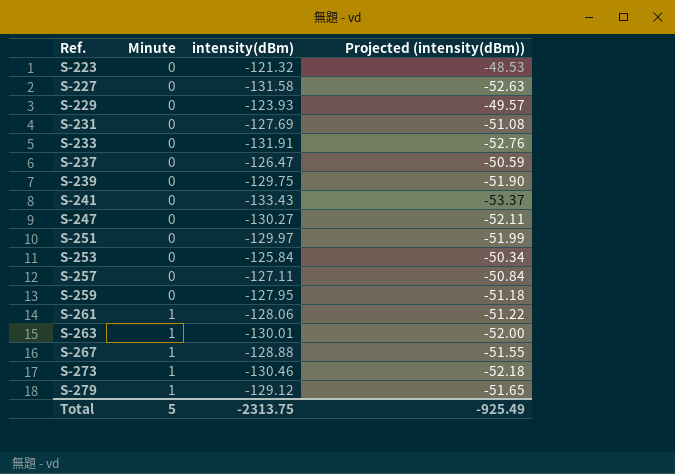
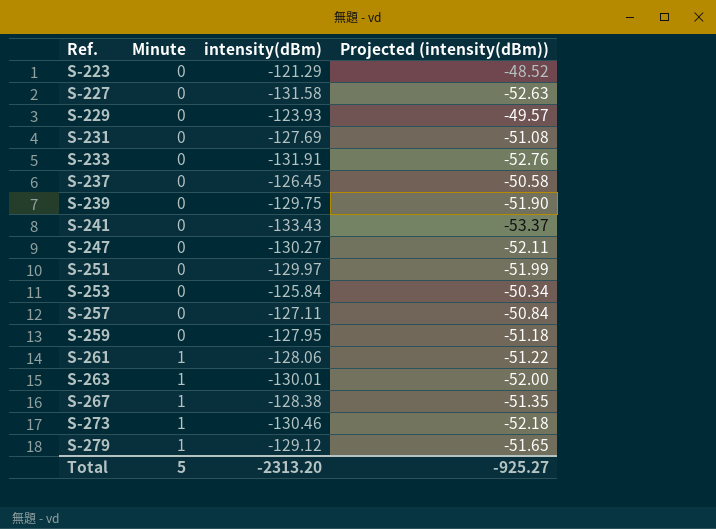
S-223 | intensity(dBm): -121.32 -> -121.29
S-223 | Projected (intensity(dBm)): -48.53 -> -48.52
S-237 | intensity(dBm): -126.47 -> -126.45
S-237 | Projected (intensity(dBm)): -50.59 -> -50.58
S-267 | intensity(dBm): -128.88 -> -128.38
S-267 | Projected (intensity(dBm)): -51.55 -> -51.35
Total | intensity(dBm): -2313.75 -> -2313.20
Total | Projected (intensity(dBm)): -925.49 -> -925.27

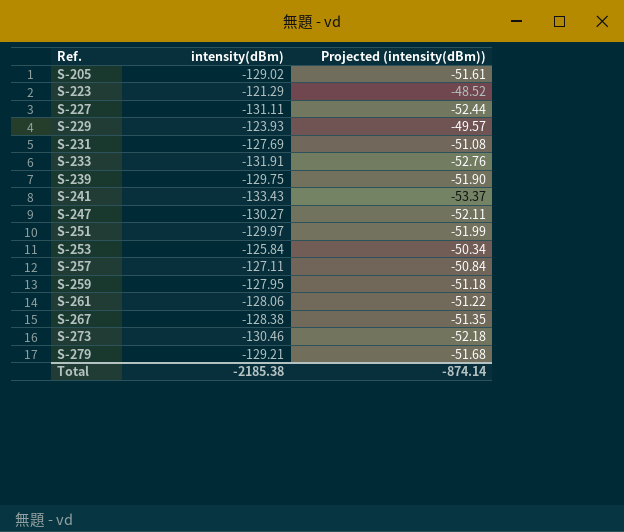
column Minute | position: 2 -> none
row S-237: 0 | -126.45 | -50.58 -> none
row S-263: 1 | -130.01 | -52.00 -> none
row S-205: none -> -129.02 | -51.61
S-227 | intensity(dBm): -131.58 -> -131.11
S-227 | Projected (intensity(dBm)): -52.63 -> -52.44
S-279 | intensity(dBm): -129.12 -> -129.21
S-279 | Projected (intensity(dBm)): -51.65 -> -51.68
Total | intensity(dBm): -2313.20 -> -2185.38
Total | Projected (intensity(dBm)): -925.27 -> -874.14

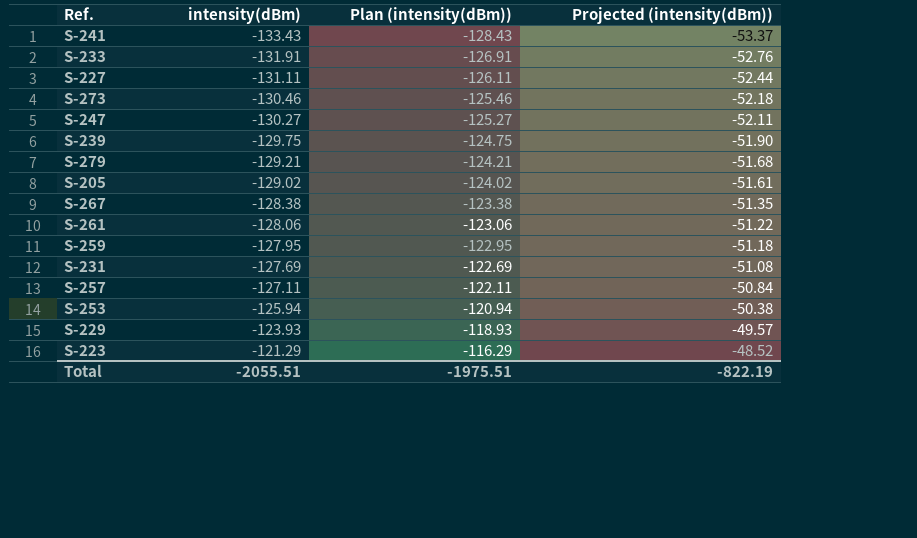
row order: Ref. ascending -> intensity(dBm) ascending
column Plan (intensity(dBm)) | formula: none -> [intensity(dBm)] + 5
row S-251: -129.97 | -51.99 -> none
S-253 | intensity(dBm): -125.84 -> -125.94
S-253 | Projected (intensity(dBm)): -50.34 -> -50.38
Total | intensity(dBm): -2185.38 -> -2055.51
Total | Projected (intensity(dBm)): -874.14 -> -822.19

